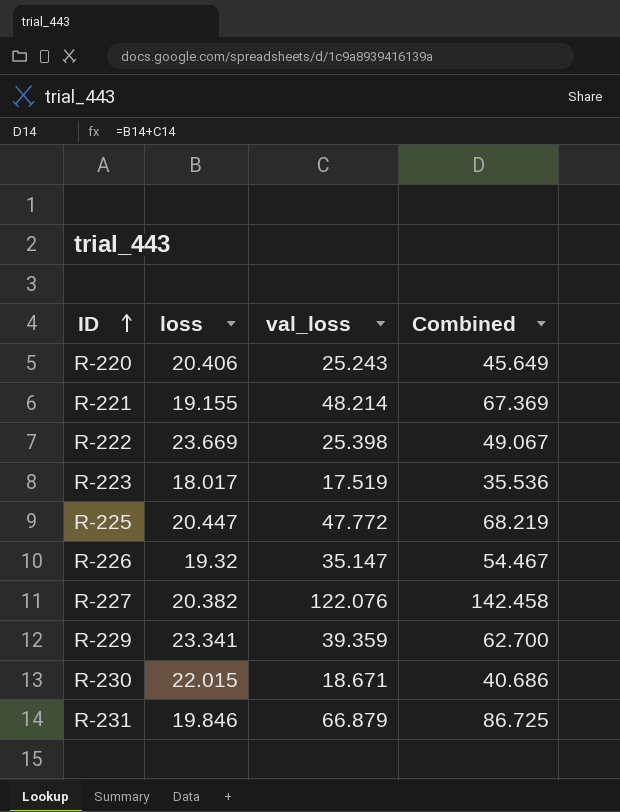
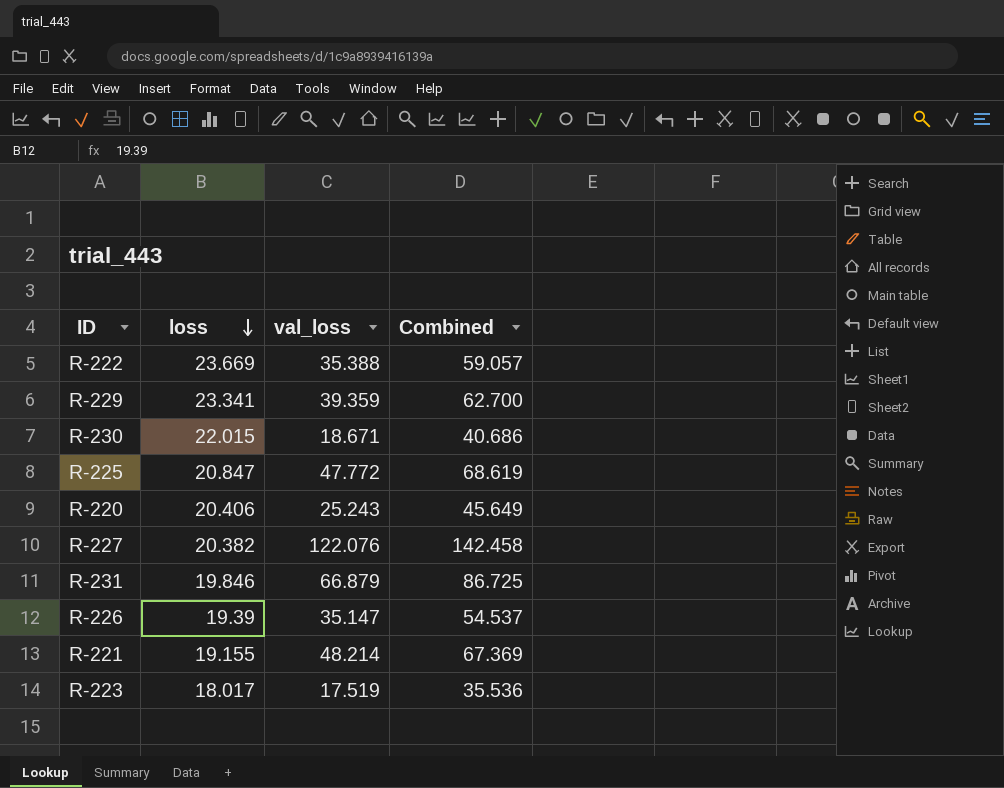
row order: ID ascending -> loss descending
R-222 | val_loss: 25.398 -> 35.388
R-222 | Combined: 49.067 -> 59.057
R-225 | loss: 20.447 -> 20.847
R-225 | Combined: 68.219 -> 68.619
R-226 | loss: 19.32 -> 19.39
R-226 | Combined: 54.467 -> 54.537

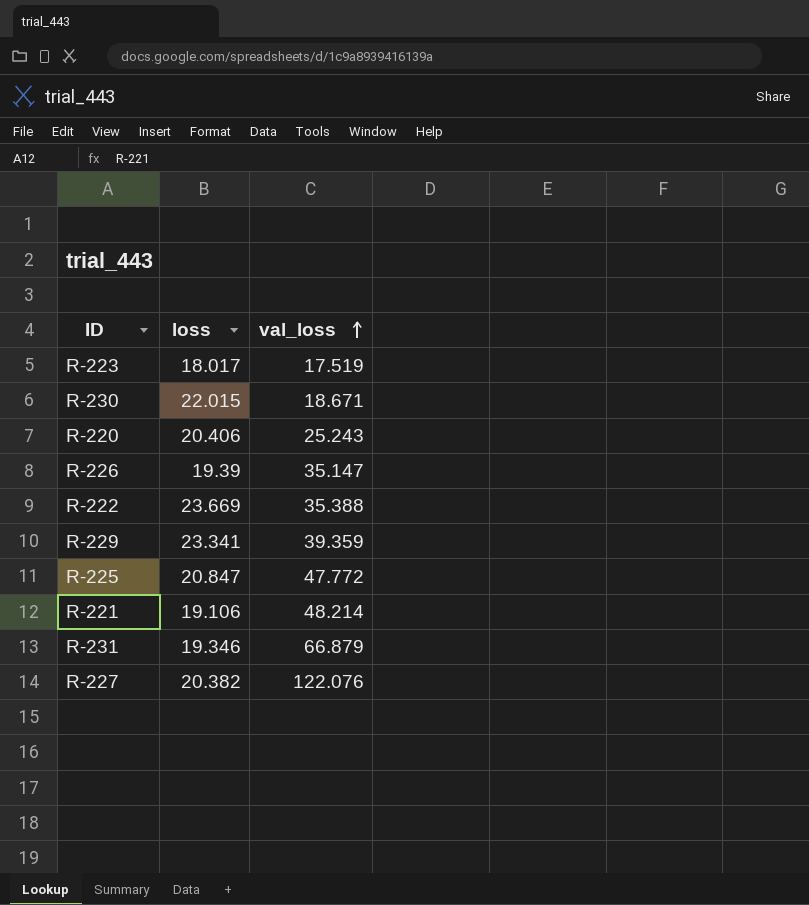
row order: loss descending -> val_loss ascending
column Combined | formula: [loss] + [val_loss] -> none
R-221 | loss: 19.155 -> 19.106
R-231 | loss: 19.846 -> 19.346

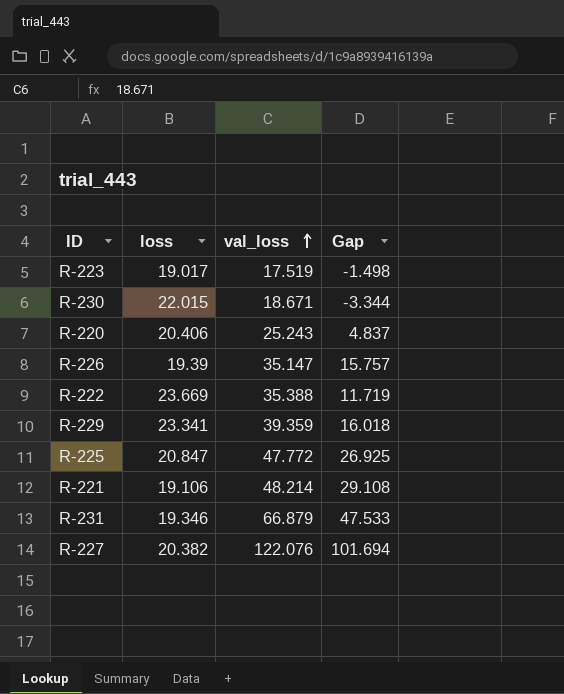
column Gap | formula: none -> [val_loss] - [loss]
R-223 | loss: 18.017 -> 19.017

